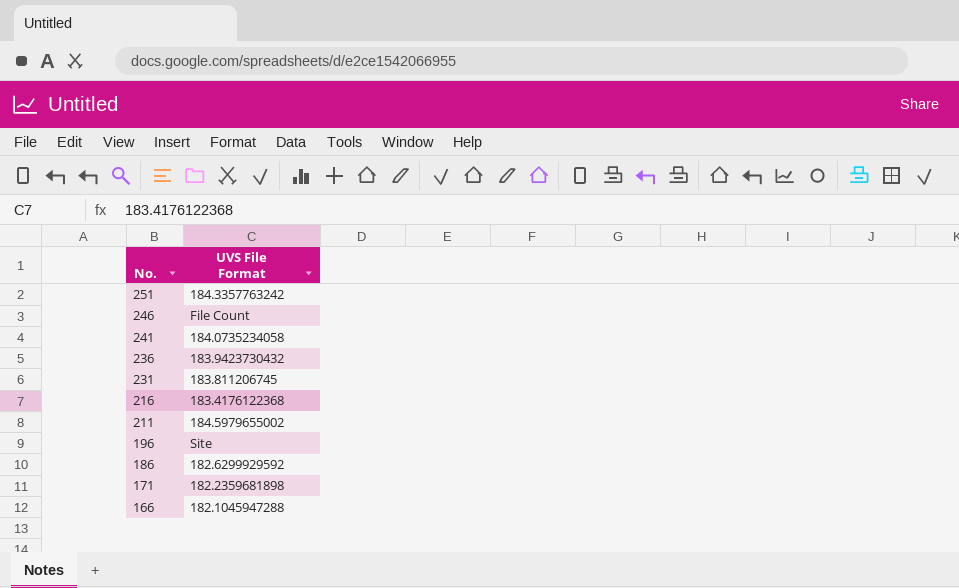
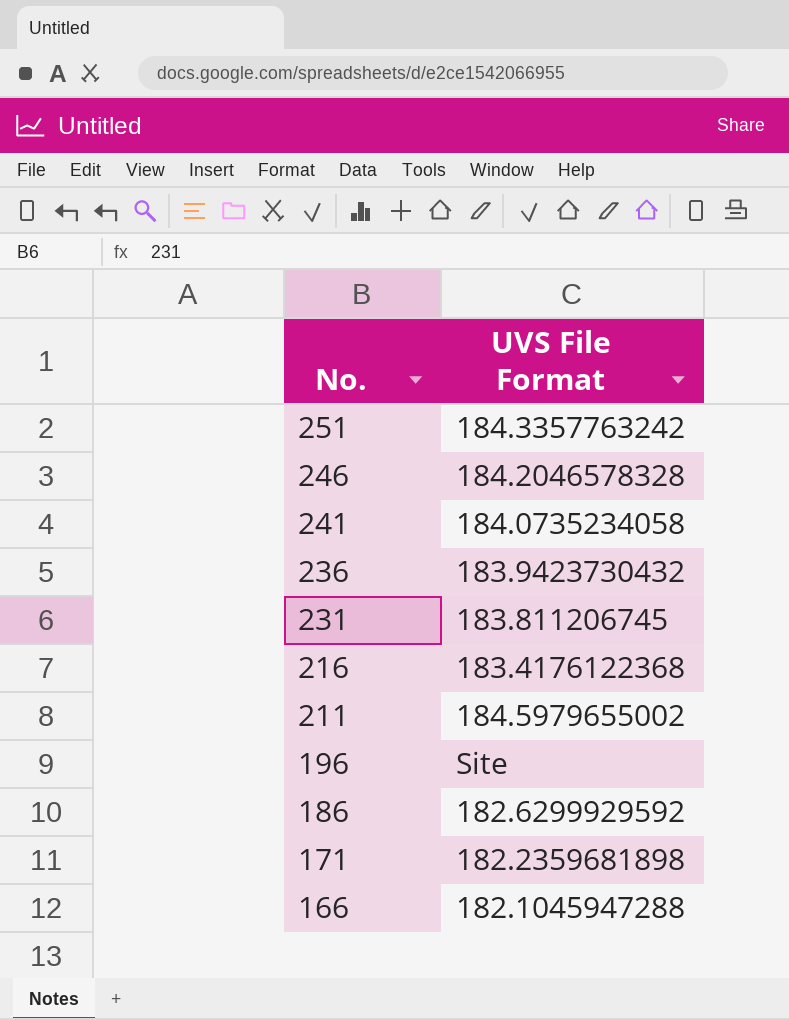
246 | UVS File Format: File Count -> 184.2046578328

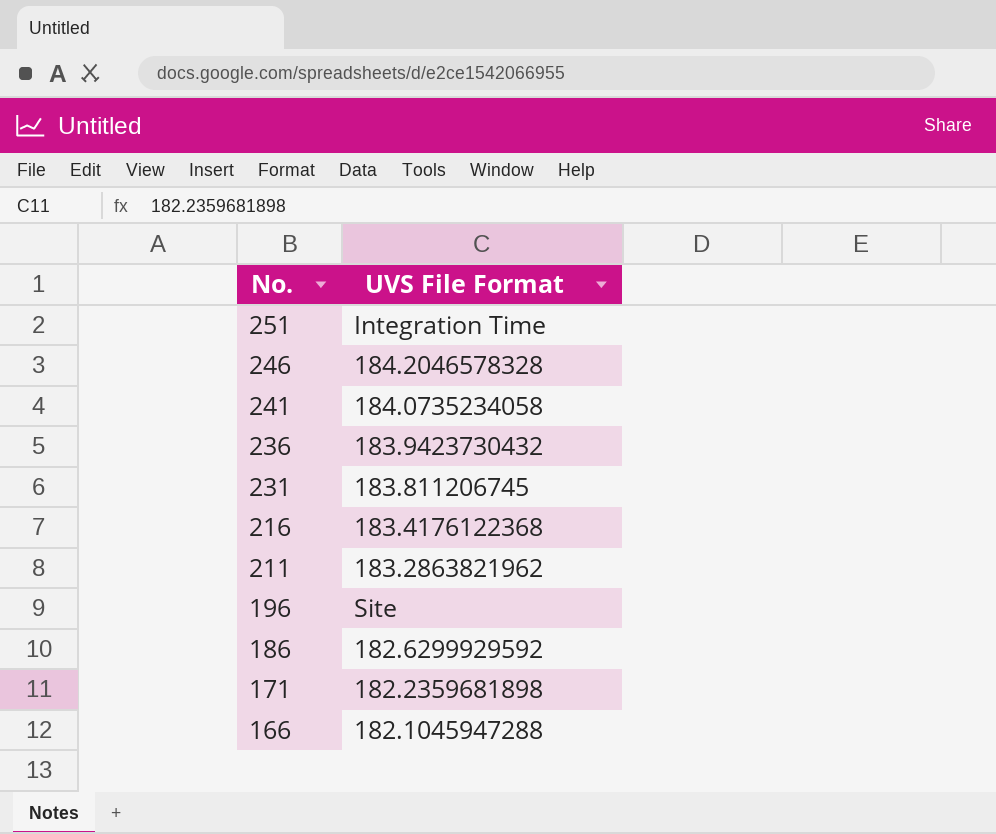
251 | UVS File Format: 184.3357763242 -> Integration Time
211 | UVS File Format: 184.5979655002 -> 183.2863821962

